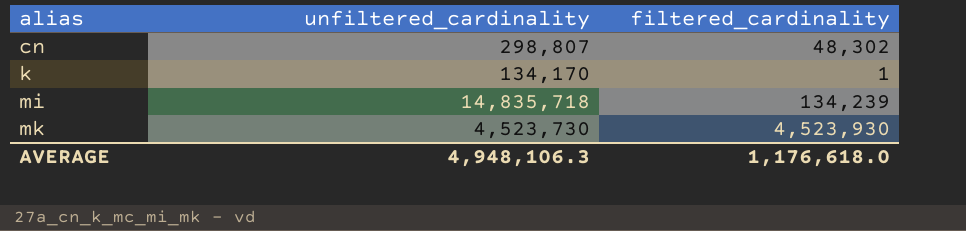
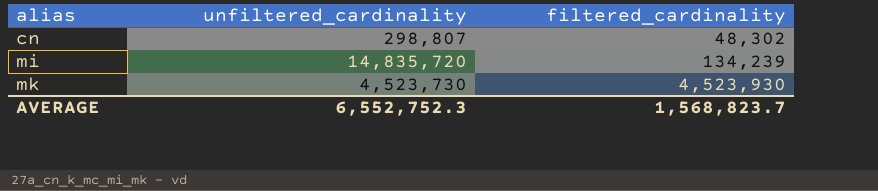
row k: 134,170 | 1 -> none
mi | unfiltered_cardinality: 14,835,718 -> 14,835,720
AVERAGE | unfiltered_cardinality: 4,948,106.3 -> 6,552,752.3
AVERAGE | filtered_cardinality: 1,176,618.0 -> 1,568,823.7

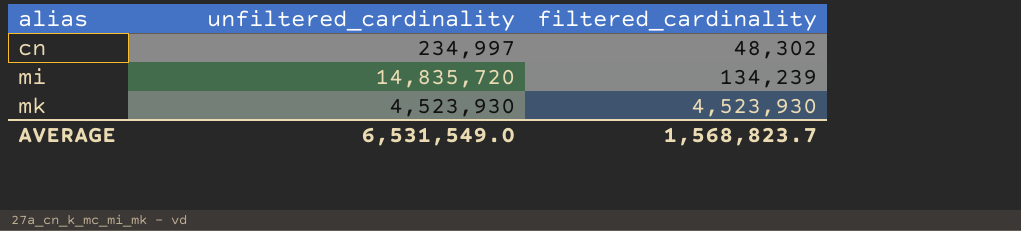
cn | unfiltered_cardinality: 298,807 -> 234,997
mk | unfiltered_cardinality: 4,523,730 -> 4,523,930
AVERAGE | unfiltered_cardinality: 6,552,752.3 -> 6,531,549.0

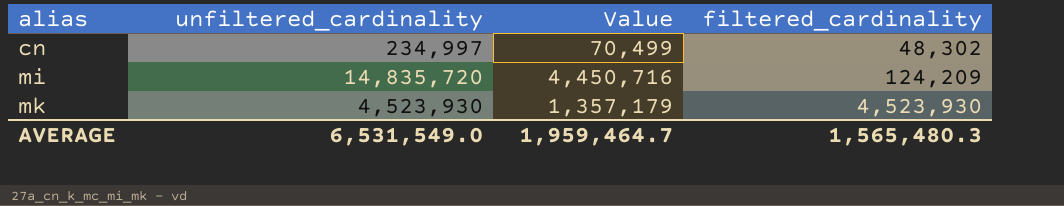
column Value | formula: none -> [unfiltered_cardinality] * 0.3
mi | filtered_cardinality: 134,239 -> 124,209
AVERAGE | filtered_cardinality: 1,568,823.7 -> 1,565,480.3

